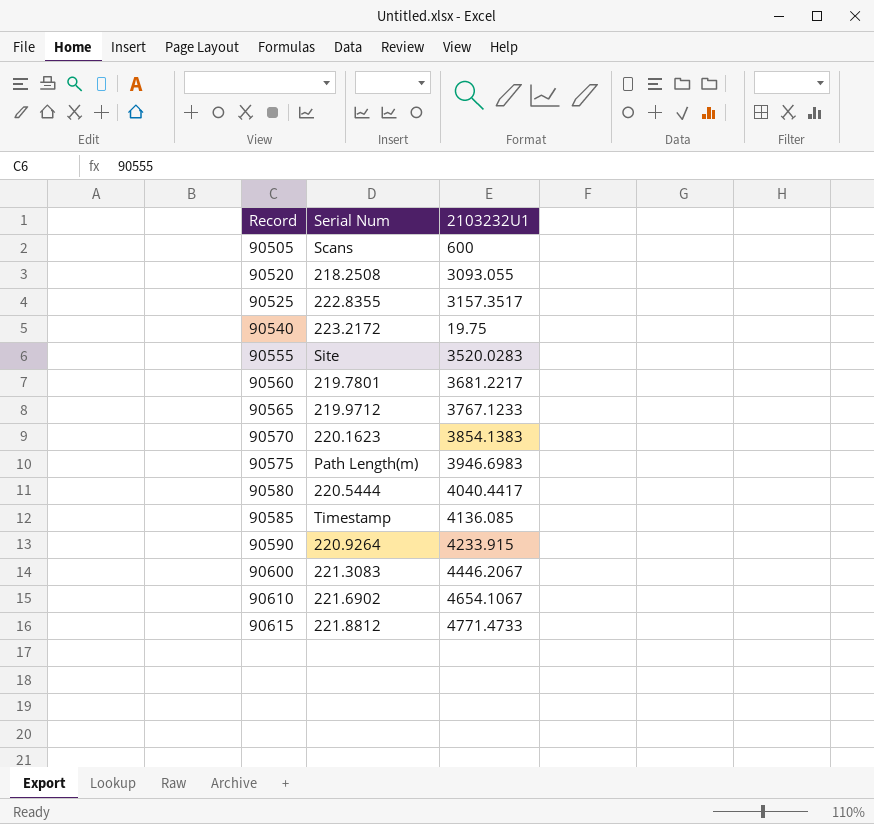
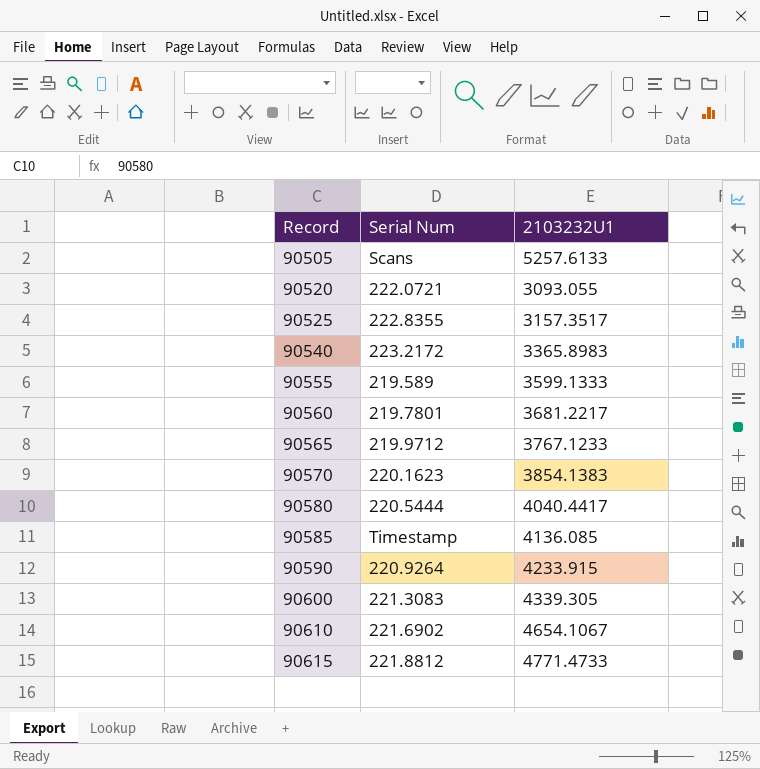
row 90575: Path Length(m) | 3946.6983 -> none
90505 | 2103232U1: 600 -> 5257.6133
90520 | Serial Num: 218.2508 -> 222.0721
90540 | 2103232U1: 19.75 -> 3365.8983
90555 | Serial Num: Site -> 219.589
90555 | 2103232U1: 3520.0283 -> 3599.1333
90600 | 2103232U1: 4446.2067 -> 4339.305

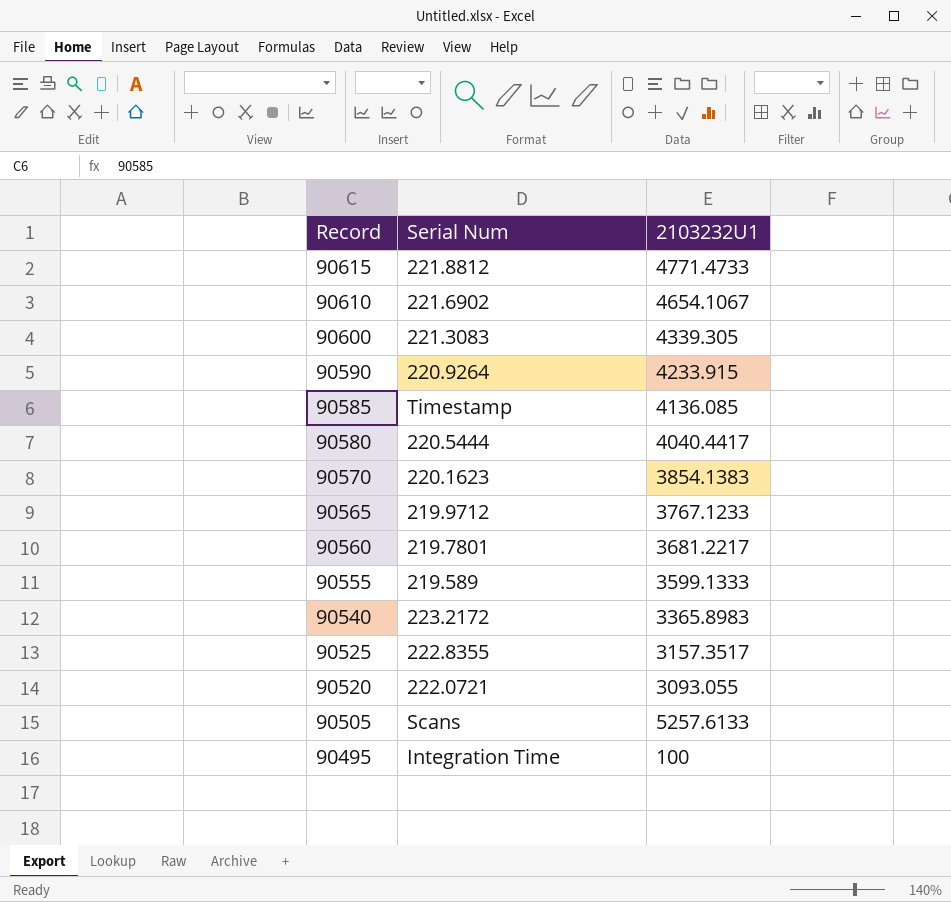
row order: Record ascending -> Record descending
row 90495: none -> Integration Time | 100

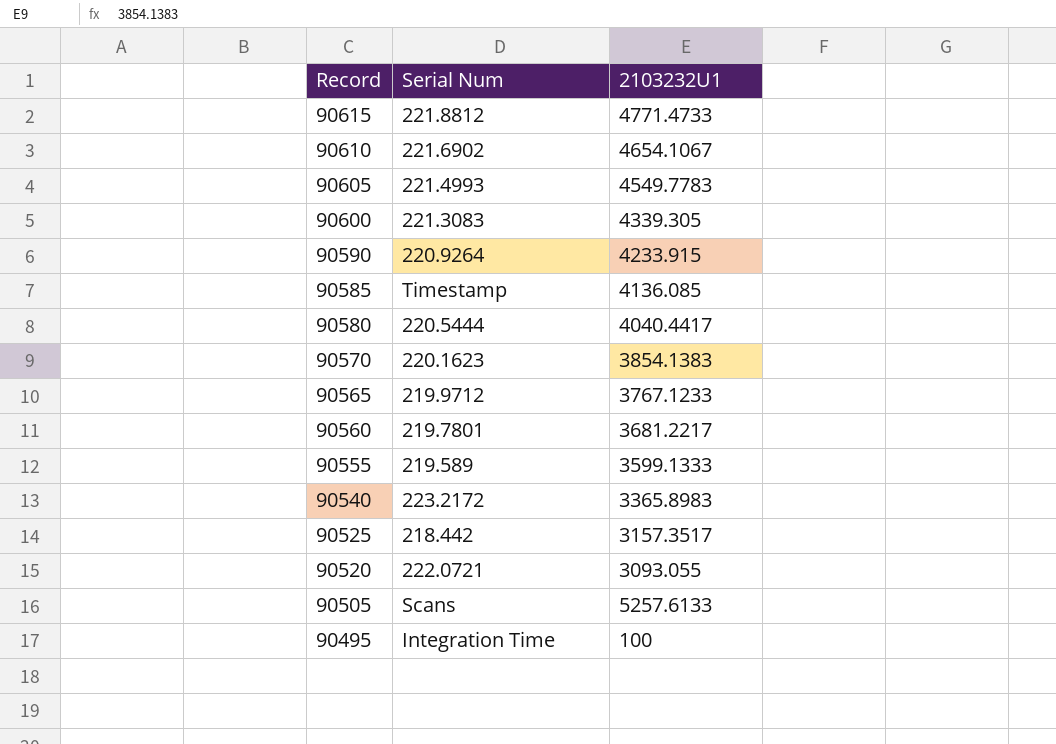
row 90605: none -> 221.4993 | 4549.7783
90525 | Serial Num: 222.8355 -> 218.442

